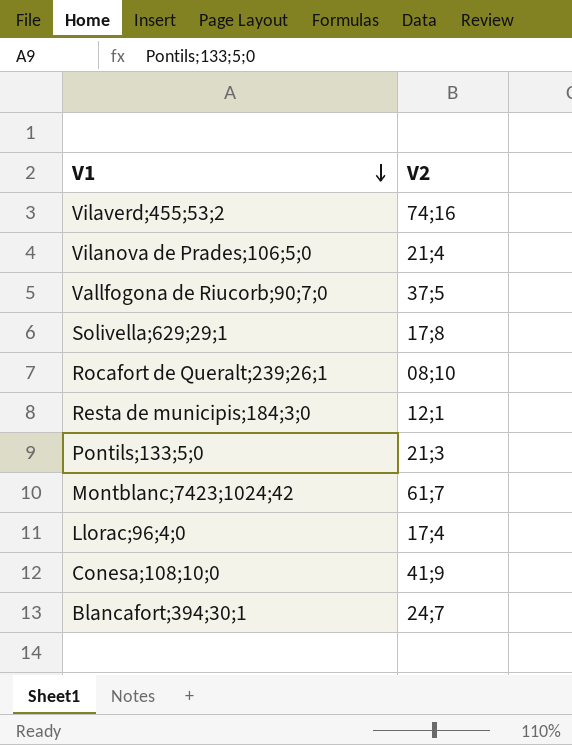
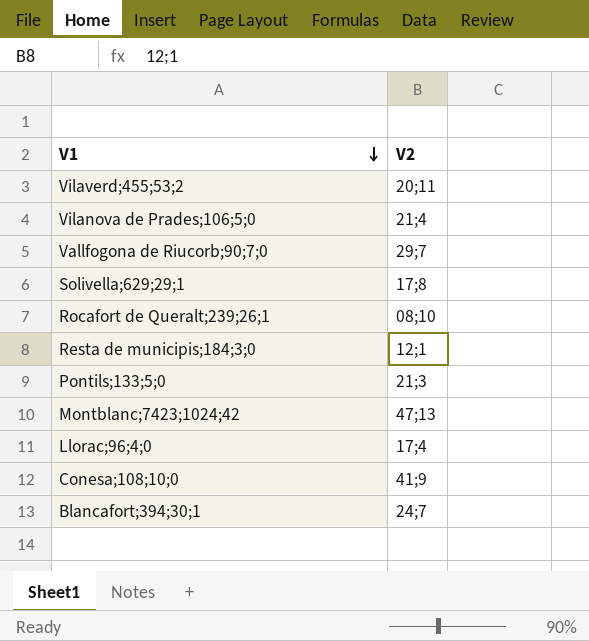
Vilaverd;455;53;2 | V2: 74;16 -> 20;11
Vallfogona de Riucorb;90;7;0 | V2: 37;5 -> 29;7
Montblanc;7423;1024;42 | V2: 61;7 -> 47;13

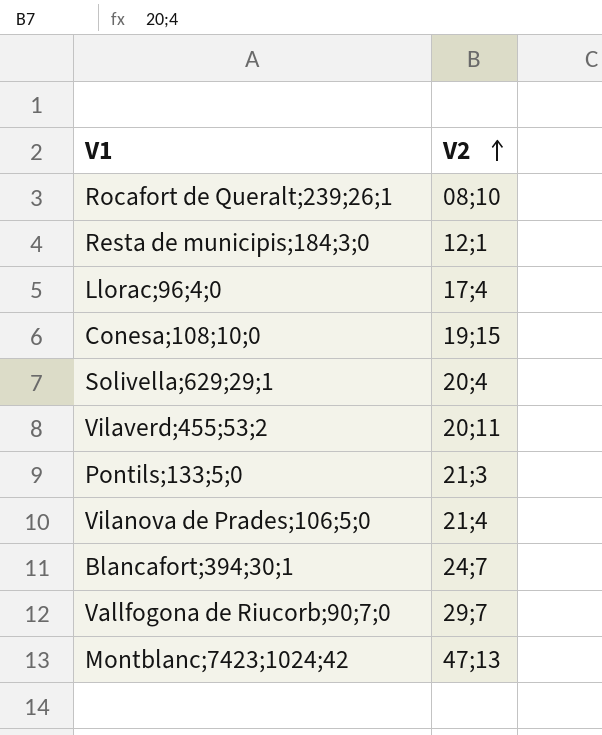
row order: V1 descending -> V2 ascending
Conesa;108;10;0 | V2: 41;9 -> 19;15
Solivella;629;29;1 | V2: 17;8 -> 20;4

